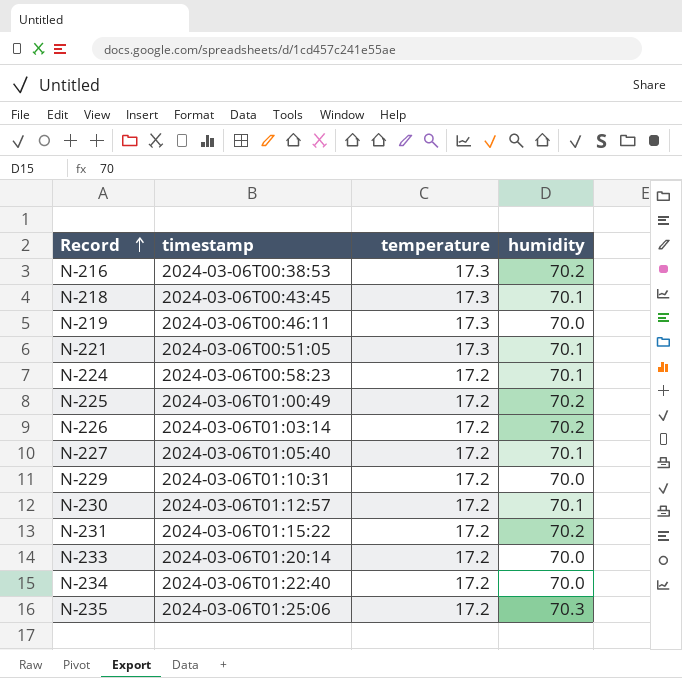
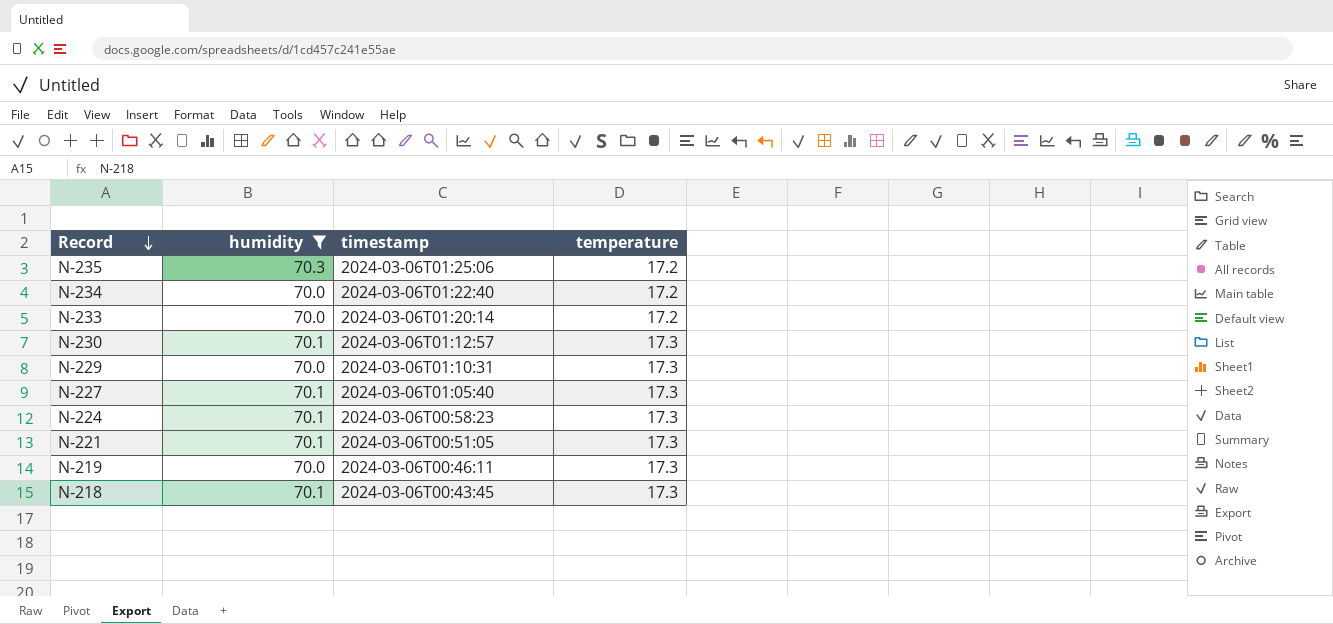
filter: none -> humidity != 70.2
row order: Record ascending -> Record descending
column humidity | position: 4 -> 2
N-230 | temperature: 17.2 -> 17.3
N-229 | temperature: 17.2 -> 17.3
N-227 | temperature: 17.2 -> 17.3
N-224 | temperature: 17.2 -> 17.3

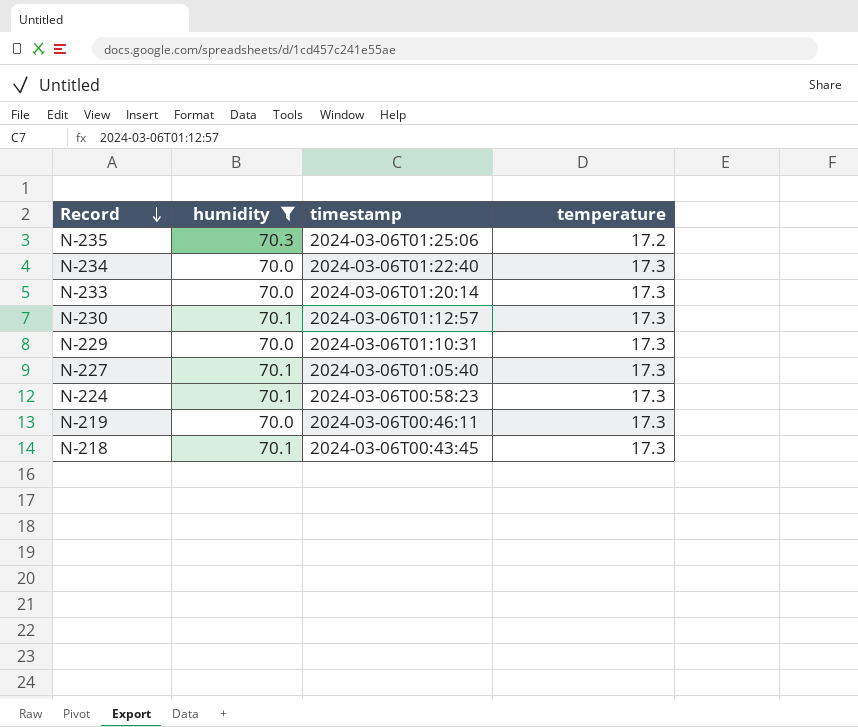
row N-221: 70.1 | 2024-03-06T00:51:05 | 17.3 -> none
N-234 | temperature: 17.2 -> 17.3
N-233 | temperature: 17.2 -> 17.3

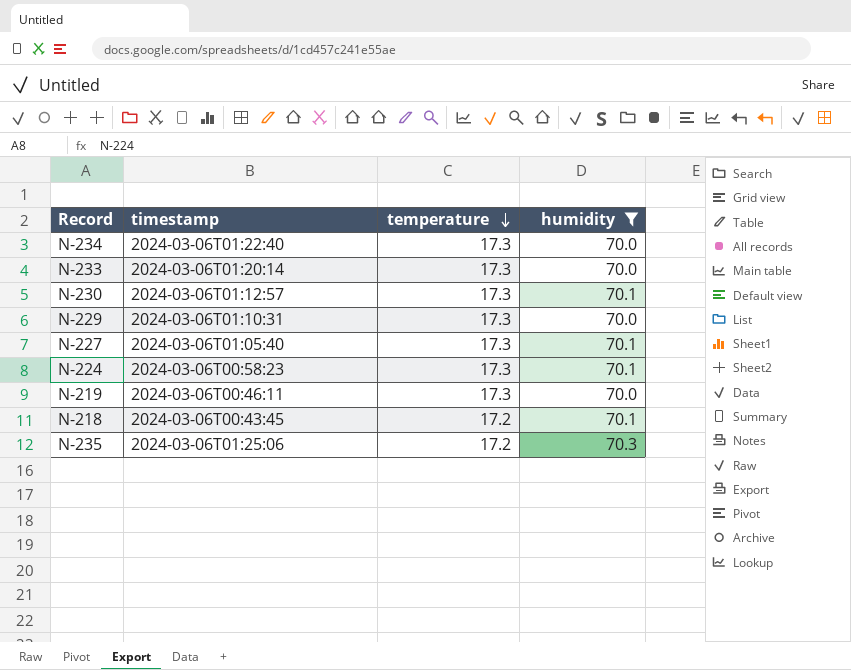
row order: Record descending -> temperature descending
column humidity | position: 2 -> 4
N-218 | temperature: 17.3 -> 17.2

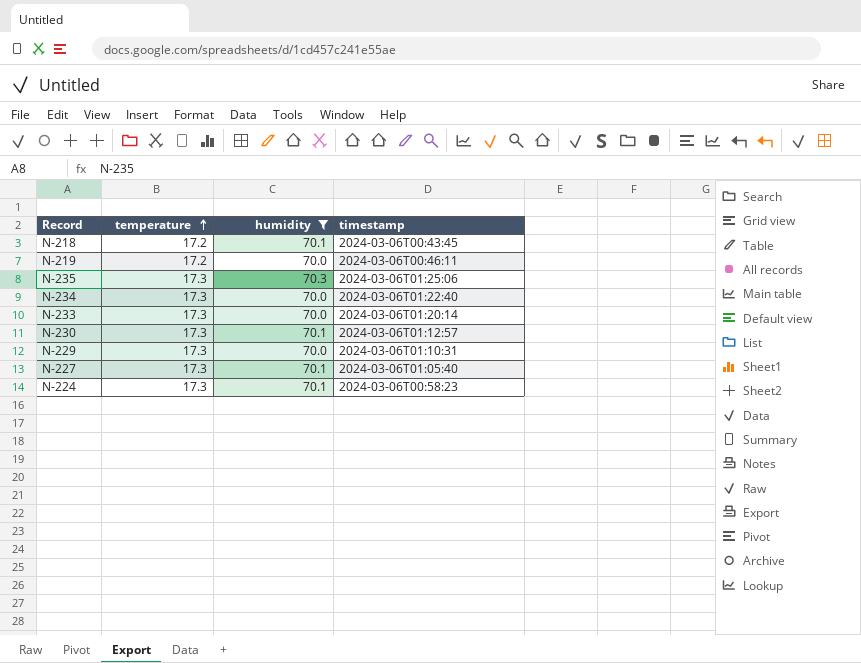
row order: temperature descending -> temperature ascending
column timestamp | position: 2 -> 4
N-219 | temperature: 17.3 -> 17.2
N-235 | temperature: 17.2 -> 17.3

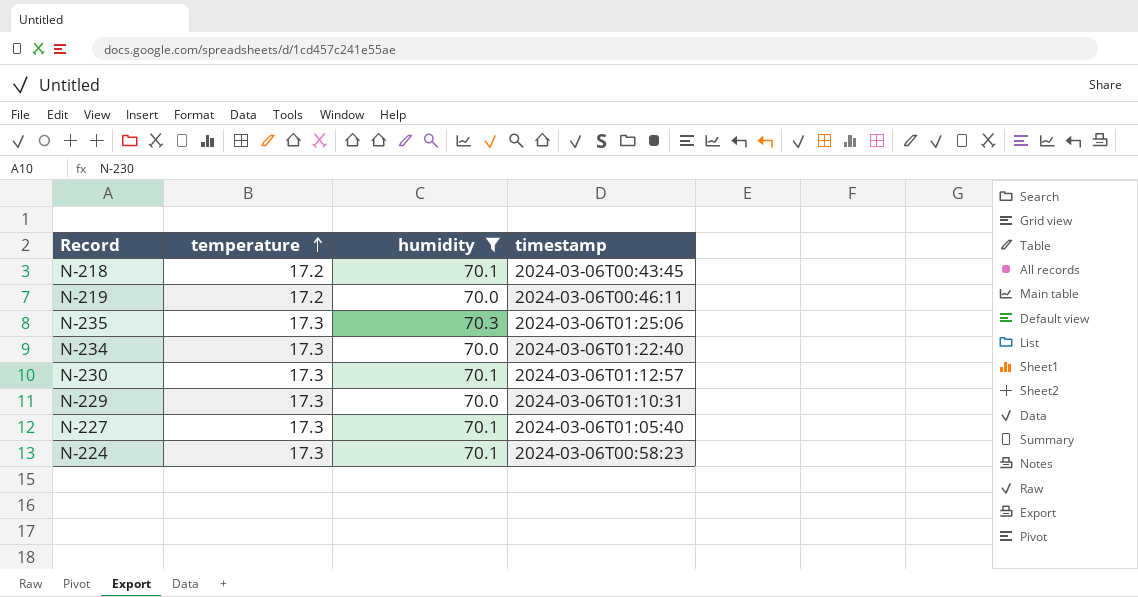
row N-233: 17.3 | 70.0 | 2024-03-06T01:20:14 -> none

